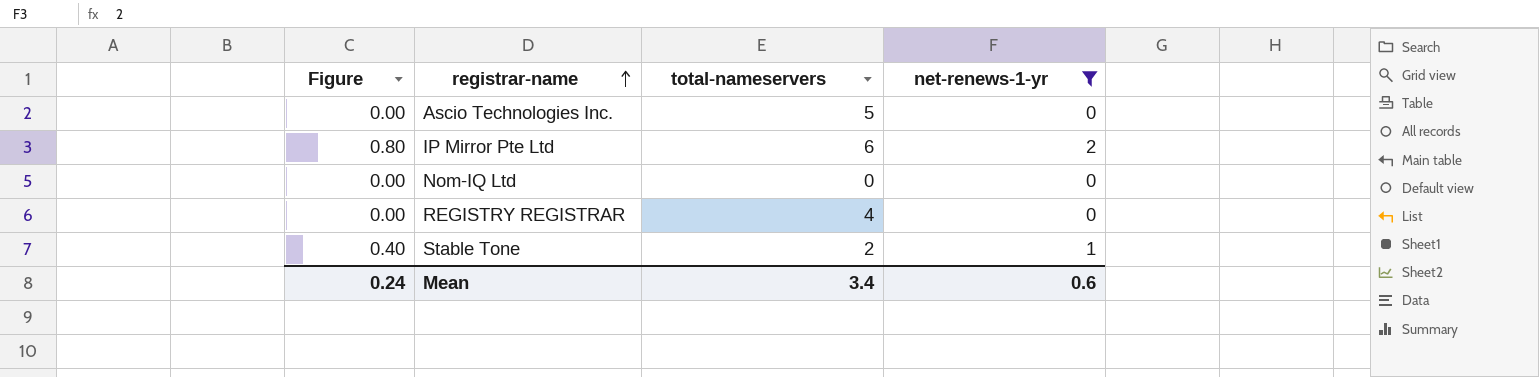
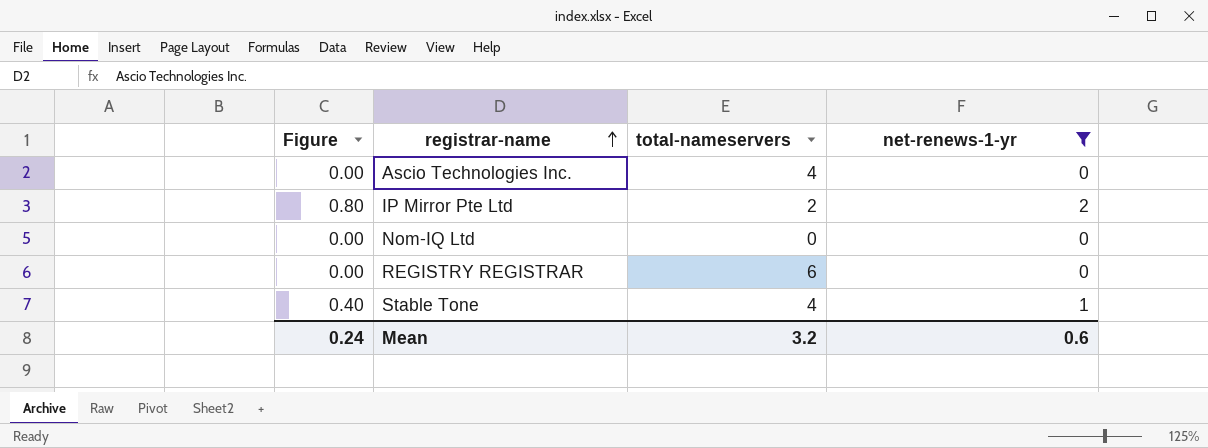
Ascio Technologies Inc. | total-nameservers: 5 -> 4
IP Mirror Pte Ltd | total-nameservers: 6 -> 2
REGISTRY REGISTRAR | total-nameservers: 4 -> 6
Stable Tone | total-nameservers: 2 -> 4
Mean | total-nameservers: 3.4 -> 3.2

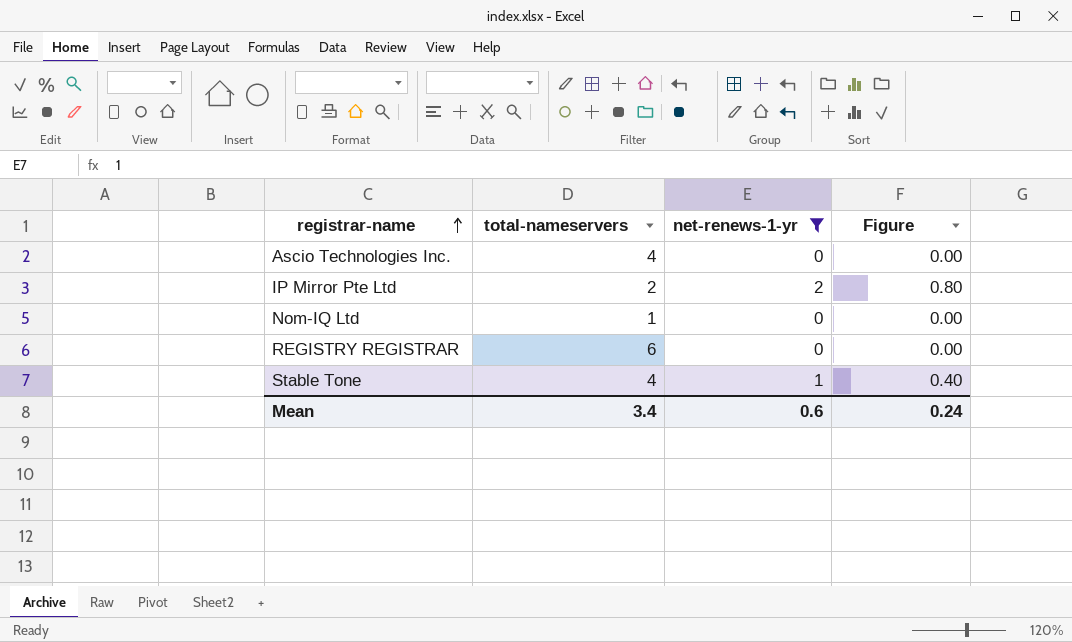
column Figure | position: 1 -> 4
Nom-IQ Ltd | total-nameservers: 0 -> 1
Mean | total-nameservers: 3.2 -> 3.4

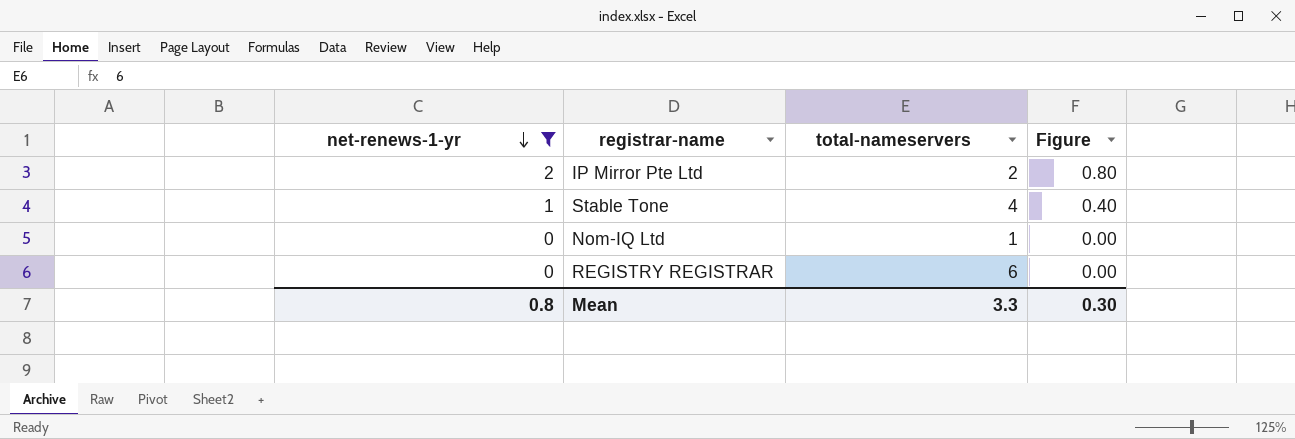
row order: registrar-name ascending -> net-renews-1-yr descending
column net-renews-1-yr | position: 3 -> 1
row Ascio Technologies Inc.: 4 | 0 | 0.00 -> none
Mean | net-renews-1-yr: 0.6 -> 0.8
Mean | total-nameservers: 3.4 -> 3.3
Mean | Figure: 0.24 -> 0.30

